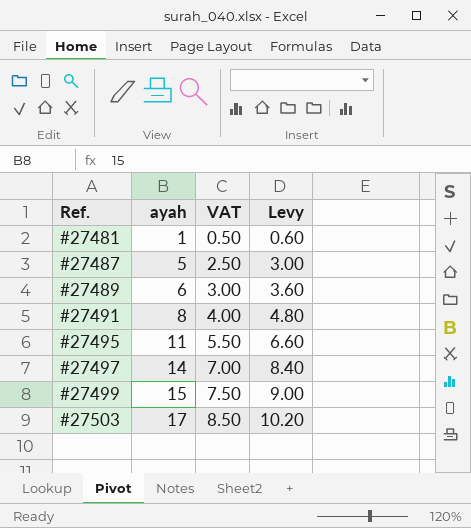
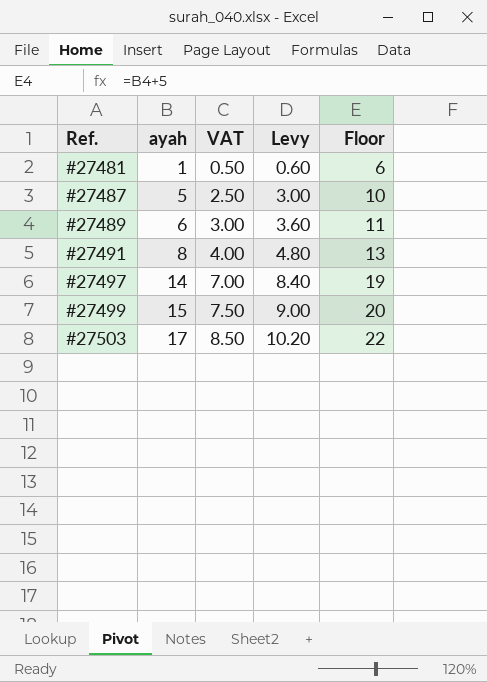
column Floor | formula: none -> [ayah] + 5
row #27495: 11 | 5.50 | 6.60 -> none

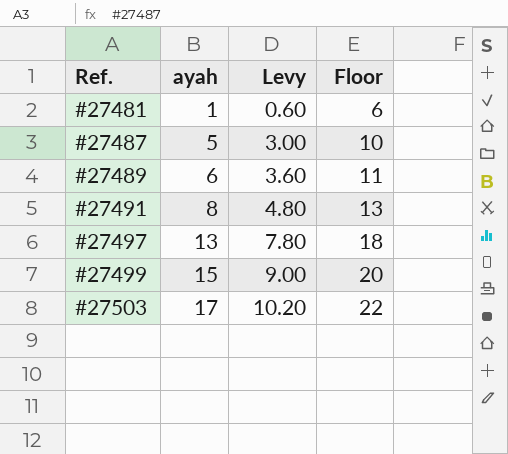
column VAT | formula: [ayah] * 0.5 -> none
#27497 | ayah: 14 -> 13
#27497 | Levy: 8.40 -> 7.80
#27497 | Floor: 19 -> 18

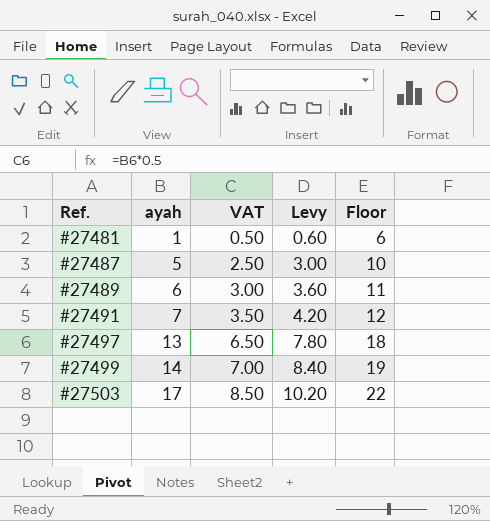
column VAT | formula: none -> [ayah] * 0.5
#27491 | ayah: 8 -> 7
#27491 | Levy: 4.80 -> 4.20
#27491 | Floor: 13 -> 12
#27499 | ayah: 15 -> 14
#27499 | Levy: 9.00 -> 8.40
#27499 | Floor: 20 -> 19

